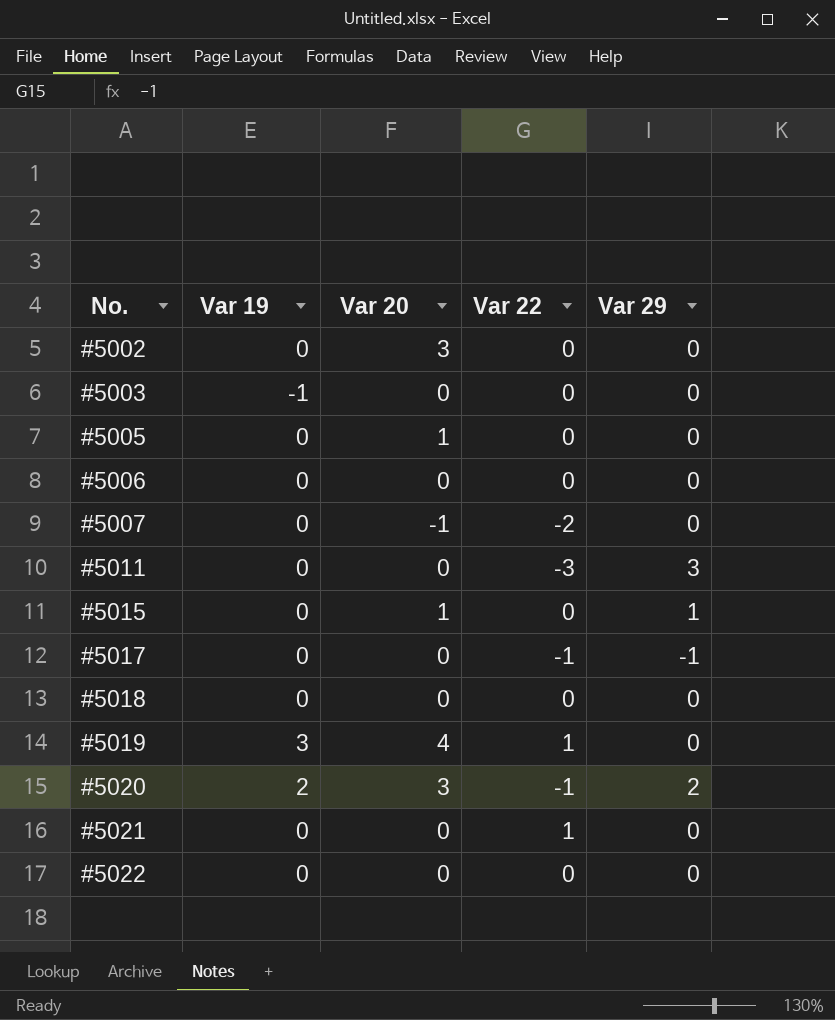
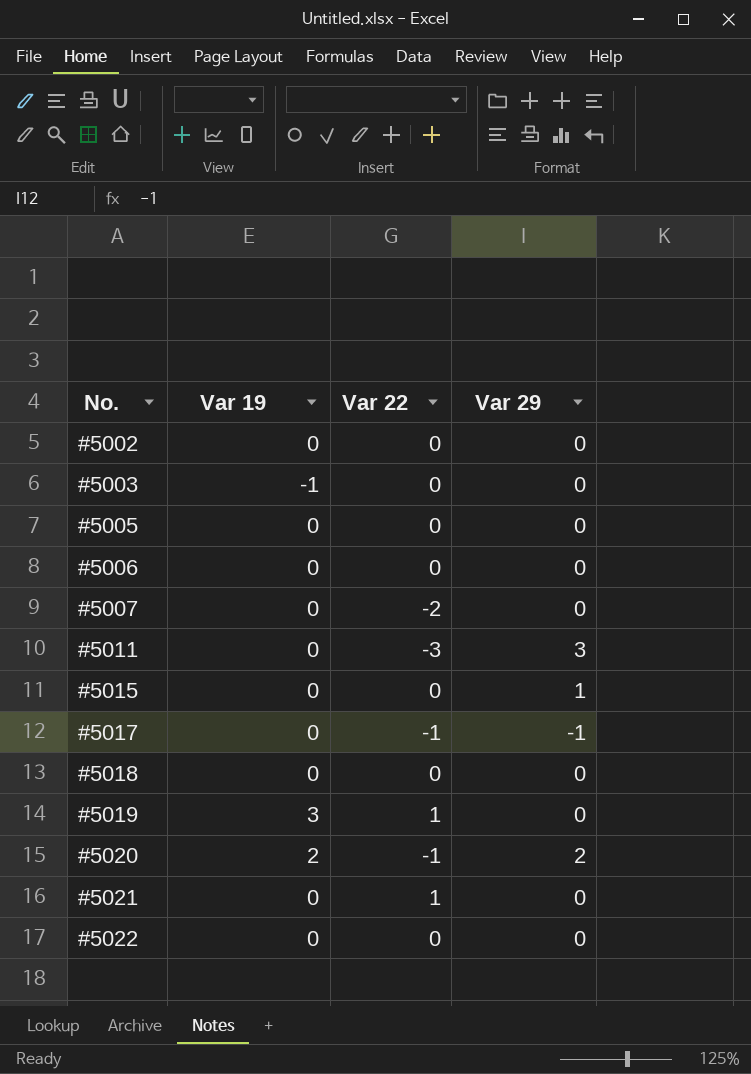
column Var 20 | position: 3 -> none

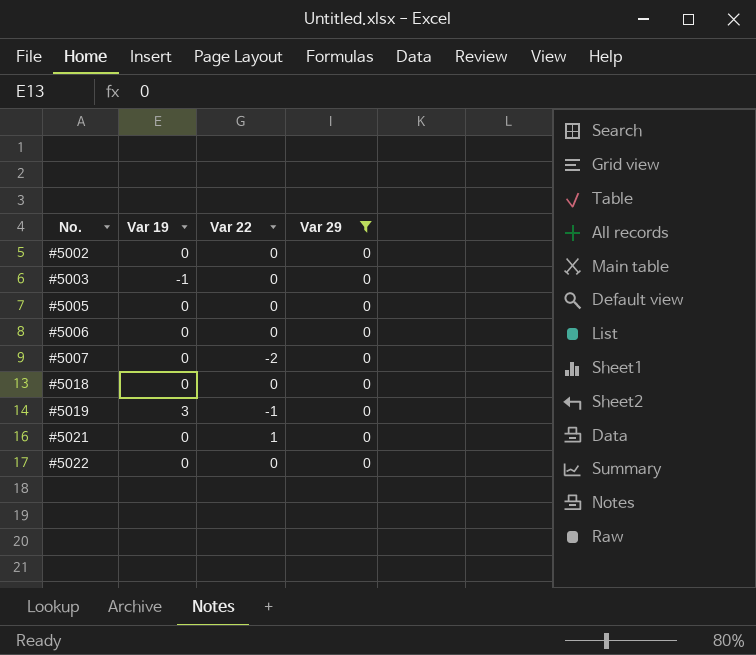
filter: none -> Var 29 = 0
#5019 | Var 22: 1 -> -1

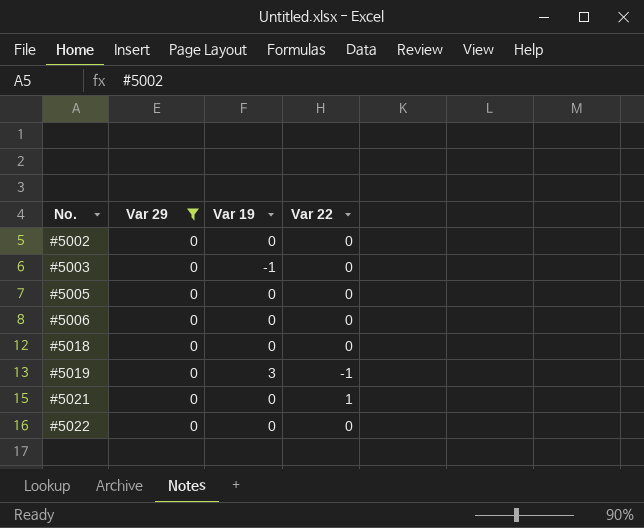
column Var 29 | position: 4 -> 2
row #5007: 0 | -2 | 0 -> none

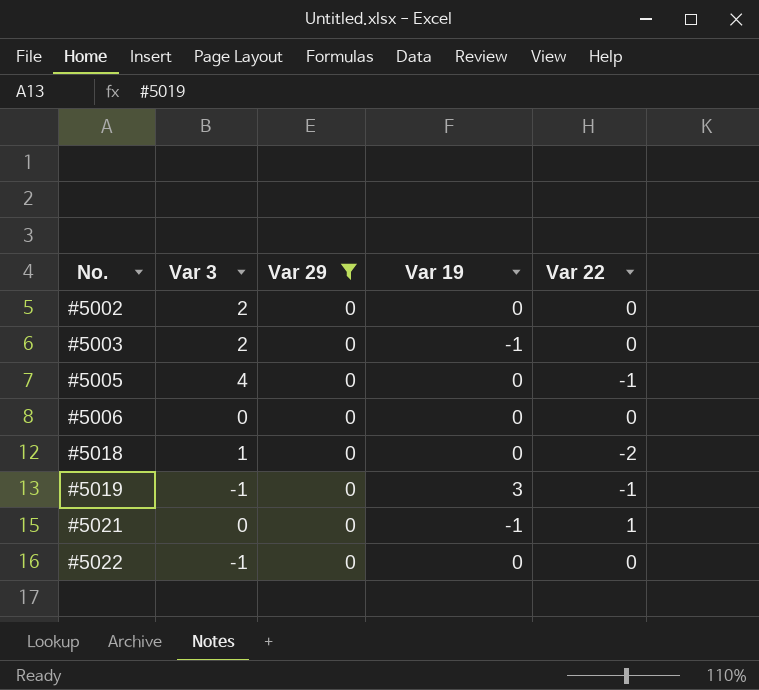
column Var 3 | position: none -> 2
#5005 | Var 22: 0 -> -1
#5018 | Var 22: 0 -> -2
#5021 | Var 19: 0 -> -1

